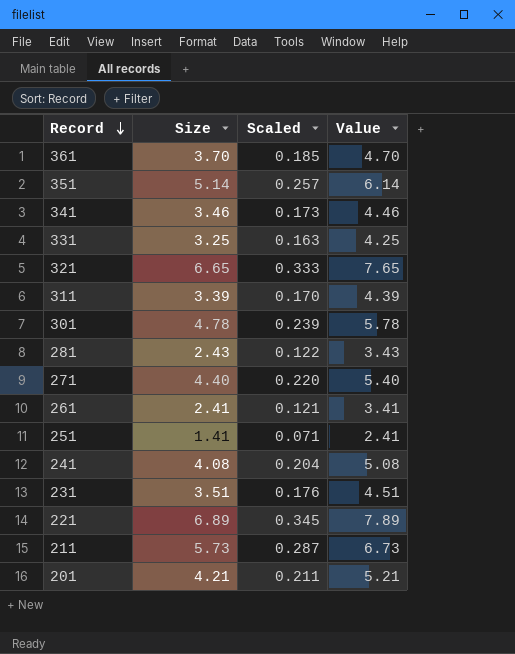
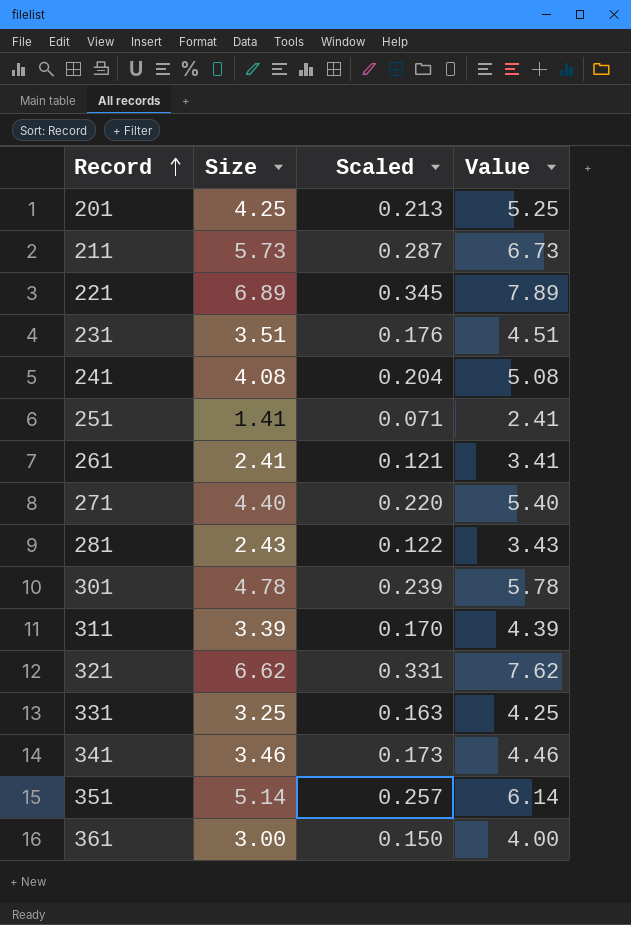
row order: Record descending -> Record ascending
201 | Size: 4.21 -> 4.25
201 | Scaled: 0.211 -> 0.213
201 | Value: 5.21 -> 5.25
321 | Size: 6.65 -> 6.62
321 | Scaled: 0.333 -> 0.331
321 | Value: 7.65 -> 7.62
361 | Size: 3.70 -> 3.00
361 | Scaled: 0.185 -> 0.150
361 | Value: 4.70 -> 4.00

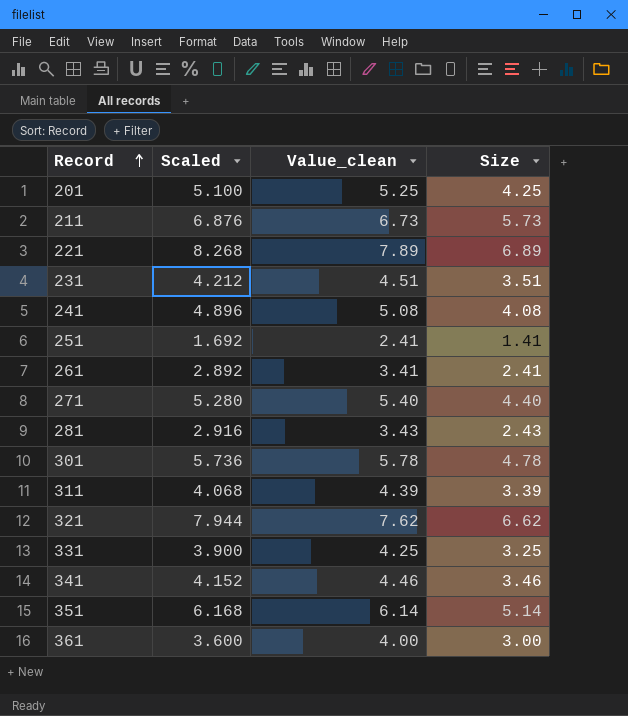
column Scaled | formula: [Size] * 0.05 -> [Size] * 1.2
column name: Value -> Value_clean
column Size | position: 2 -> 4

